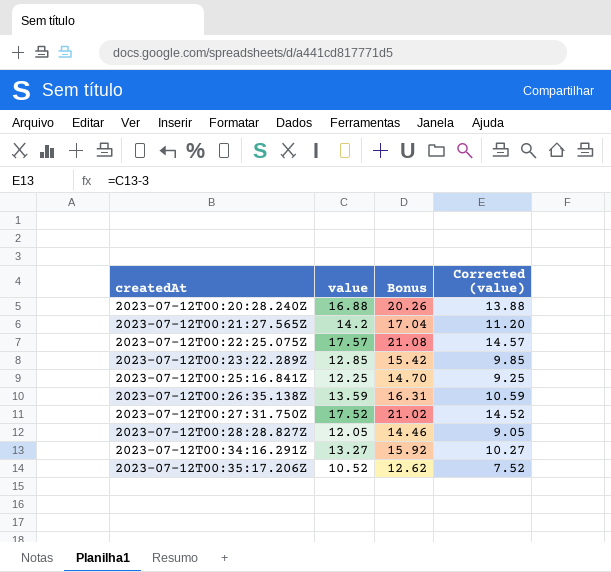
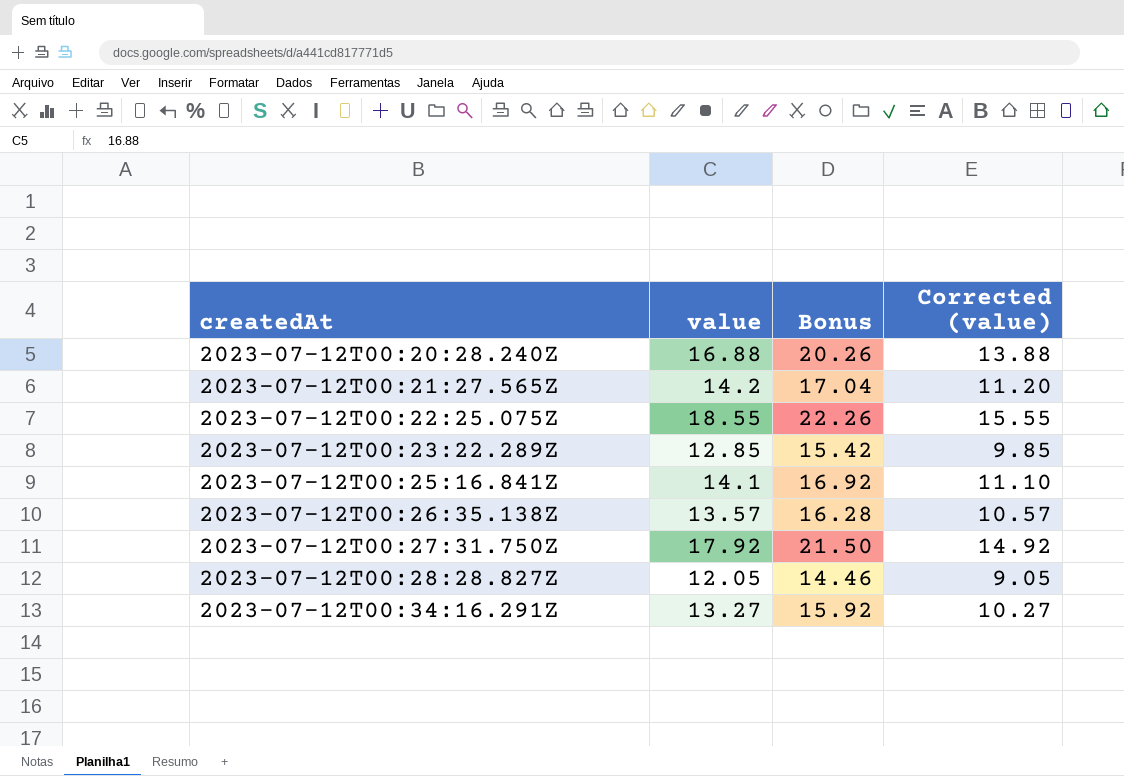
row 2023-07-12T00:35:17.206Z: 10.52 | 12.62 | 7.52 -> none
2023-07-12T00:22:25.075Z | value: 17.57 -> 18.55
2023-07-12T00:22:25.075Z | Bonus: 21.08 -> 22.26
2023-07-12T00:22:25.075Z | Corrected (value): 14.57 -> 15.55
2023-07-12T00:25:16.841Z | value: 12.25 -> 14.1
2023-07-12T00:25:16.841Z | Bonus: 14.70 -> 16.92
2023-07-12T00:25:16.841Z | Corrected (value): 9.25 -> 11.10
2023-07-12T00:26:35.138Z | value: 13.59 -> 13.57
2023-07-12T00:26:35.138Z | Bonus: 16.31 -> 16.28
2023-07-12T00:26:35.138Z | Corrected (value): 10.59 -> 10.57
2023-07-12T00:27:31.750Z | value: 17.52 -> 17.92
2023-07-12T00:27:31.750Z | Bonus: 21.02 -> 21.50
2023-07-12T00:27:31.750Z | Corrected (value): 14.52 -> 14.92

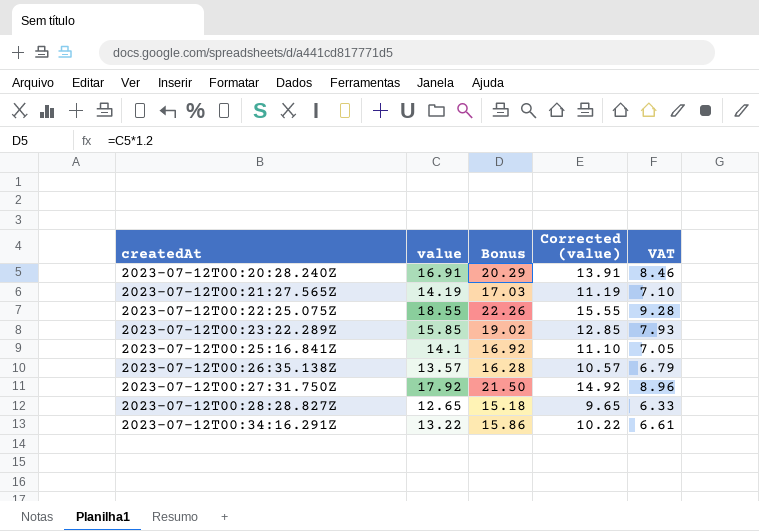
column VAT | formula: none -> [value] * 0.5
2023-07-12T00:20:28.240Z | value: 16.88 -> 16.91
2023-07-12T00:20:28.240Z | Bonus: 20.26 -> 20.29
2023-07-12T00:20:28.240Z | Corrected (value): 13.88 -> 13.91
2023-07-12T00:21:27.565Z | value: 14.2 -> 14.19
2023-07-12T00:21:27.565Z | Bonus: 17.04 -> 17.03
2023-07-12T00:21:27.565Z | Corrected (value): 11.20 -> 11.19
2023-07-12T00:23:22.289Z | value: 12.85 -> 15.85
2023-07-12T00:23:22.289Z | Bonus: 15.42 -> 19.02
2023-07-12T00:23:22.289Z | Corrected (value): 9.85 -> 12.85
2023-07-12T00:28:28.827Z | value: 12.05 -> 12.65
2023-07-12T00:28:28.827Z | Bonus: 14.46 -> 15.18
2023-07-12T00:28:28.827Z | Corrected (value): 9.05 -> 9.65
2023-07-12T00:34:16.291Z | value: 13.27 -> 13.22
2023-07-12T00:34:16.291Z | Bonus: 15.92 -> 15.86
2023-07-12T00:34:16.291Z | Corrected (value): 10.27 -> 10.22

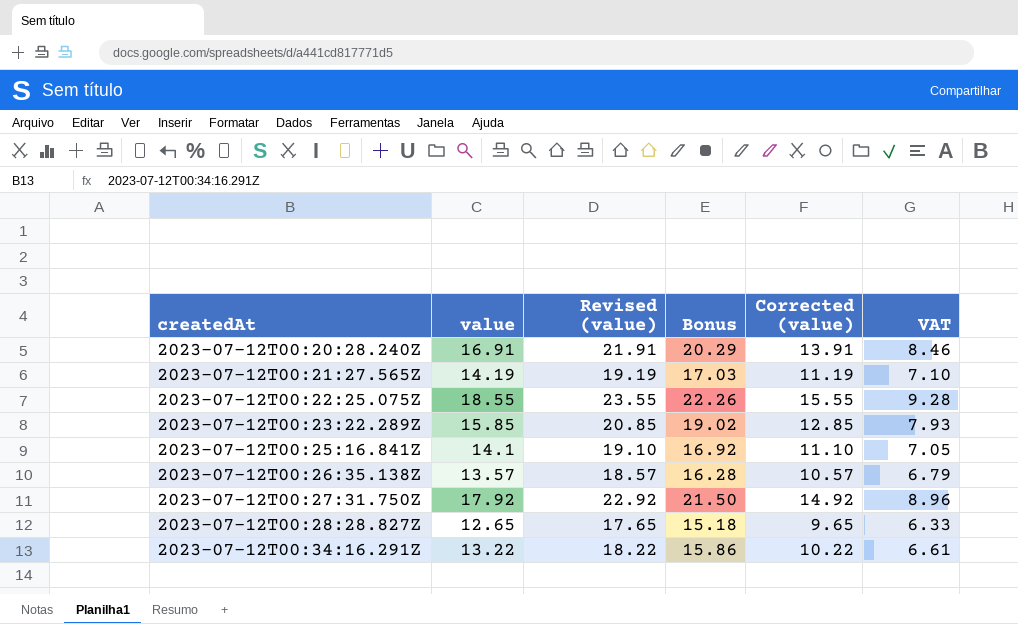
column Revised (value) | formula: none -> [value] + 5

